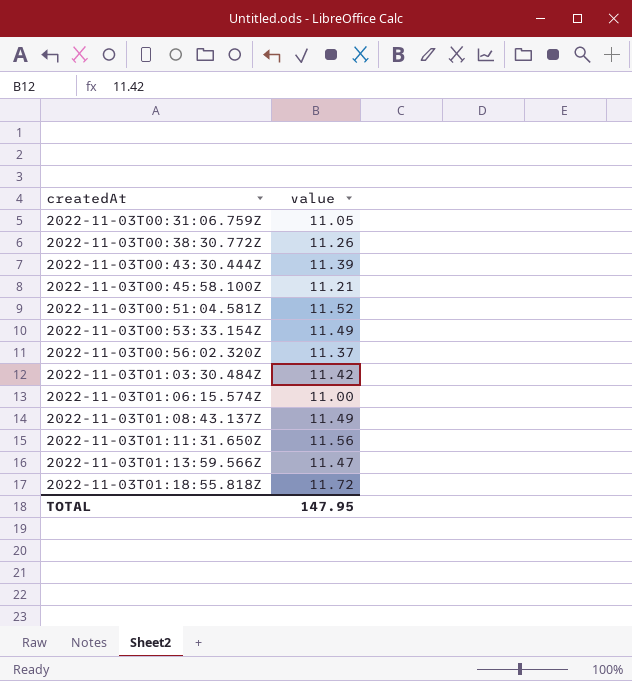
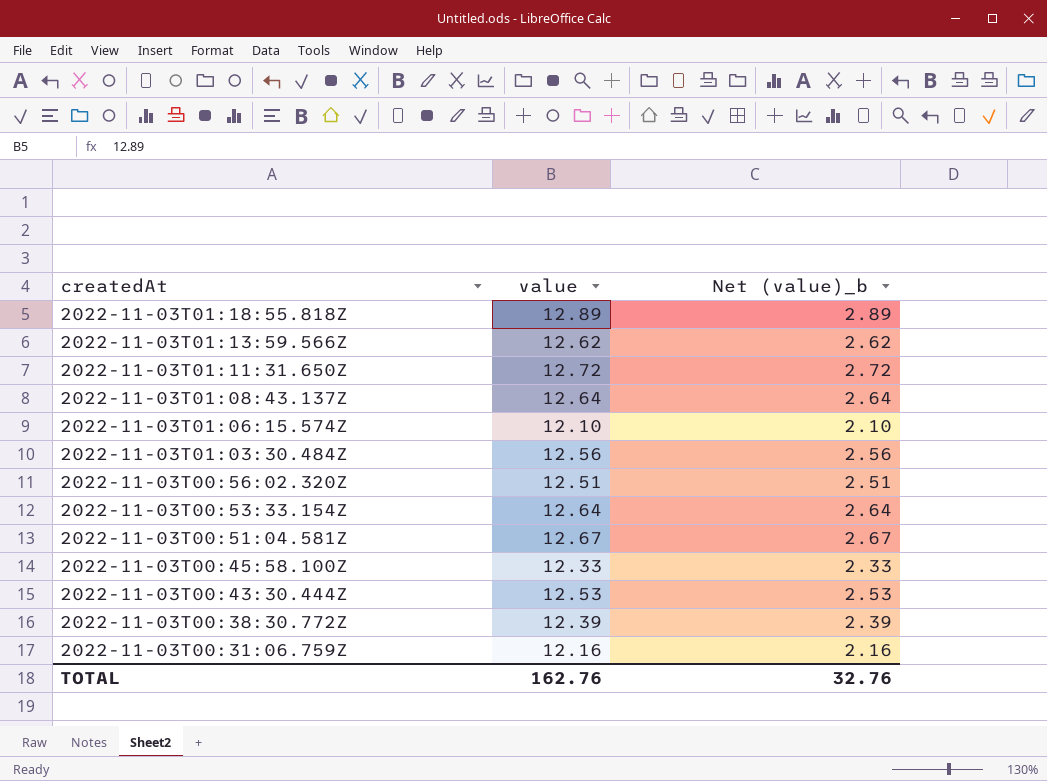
row order: createdAt ascending -> createdAt descending
column Net (value)_b | formula: none -> [value] - 10
2022-11-03T01:18:55.818Z | value: 11.72 -> 12.89
2022-11-03T01:13:59.566Z | value: 11.47 -> 12.62
2022-11-03T01:11:31.650Z | value: 11.56 -> 12.72
2022-11-03T01:08:43.137Z | value: 11.49 -> 12.64
2022-11-03T01:06:15.574Z | value: 11.00 -> 12.10
2022-11-03T01:03:30.484Z | value: 11.42 -> 12.56
2022-11-03T00:56:02.320Z | value: 11.37 -> 12.51
2022-11-03T00:53:33.154Z | value: 11.49 -> 12.64
2022-11-03T00:51:04.581Z | value: 11.52 -> 12.67
2022-11-03T00:45:58.100Z | value: 11.21 -> 12.33
2022-11-03T00:43:30.444Z | value: 11.39 -> 12.53
2022-11-03T00:38:30.772Z | value: 11.26 -> 12.39
2022-11-03T00:31:06.759Z | value: 11.05 -> 12.16
TOTAL | value: 147.95 -> 162.76

